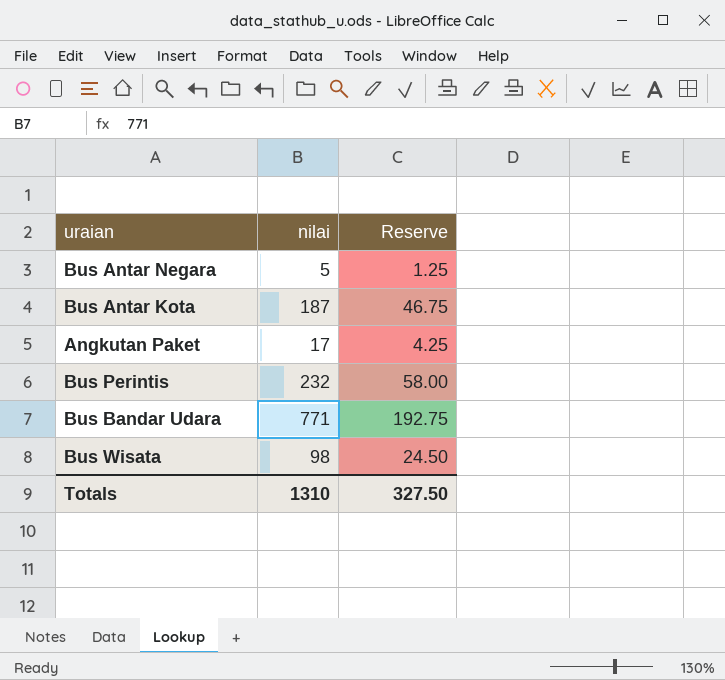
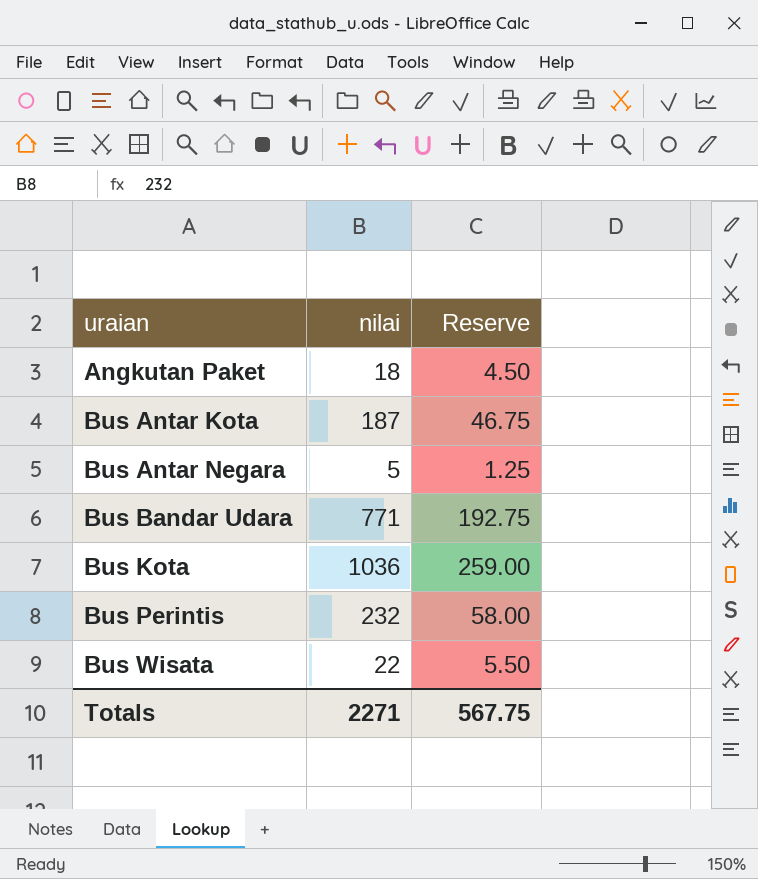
row order: none -> uraian ascending
Angkutan Paket | nilai: 17 -> 18
Angkutan Paket | Reserve: 4.25 -> 4.50
row Bus Kota: none -> 1036 | 259.00
Bus Wisata | nilai: 98 -> 22
Bus Wisata | Reserve: 24.50 -> 5.50
Totals | nilai: 1310 -> 2271
Totals | Reserve: 327.50 -> 567.75

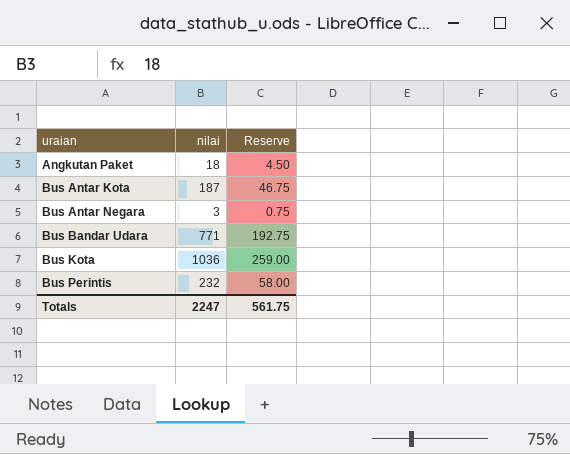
row Bus Wisata: 22 | 5.50 -> none
Bus Antar Negara | nilai: 5 -> 3
Bus Antar Negara | Reserve: 1.25 -> 0.75
Totals | nilai: 2271 -> 2247
Totals | Reserve: 567.75 -> 561.75

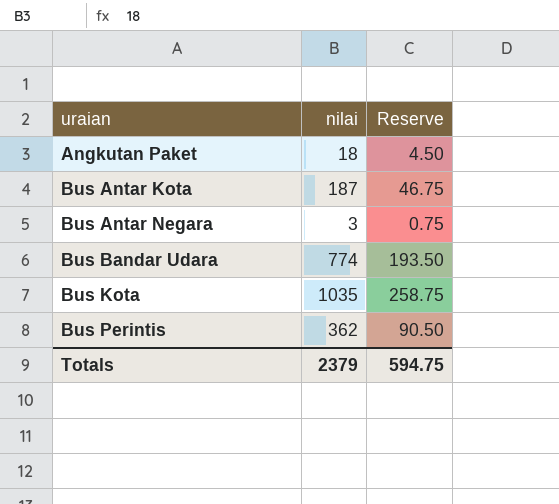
Bus Bandar Udara | nilai: 771 -> 774
Bus Bandar Udara | Reserve: 192.75 -> 193.50
Bus Kota | nilai: 1036 -> 1035
Bus Kota | Reserve: 259.00 -> 258.75
Bus Perintis | nilai: 232 -> 362
Bus Perintis | Reserve: 58.00 -> 90.50
Totals | nilai: 2247 -> 2379
Totals | Reserve: 561.75 -> 594.75

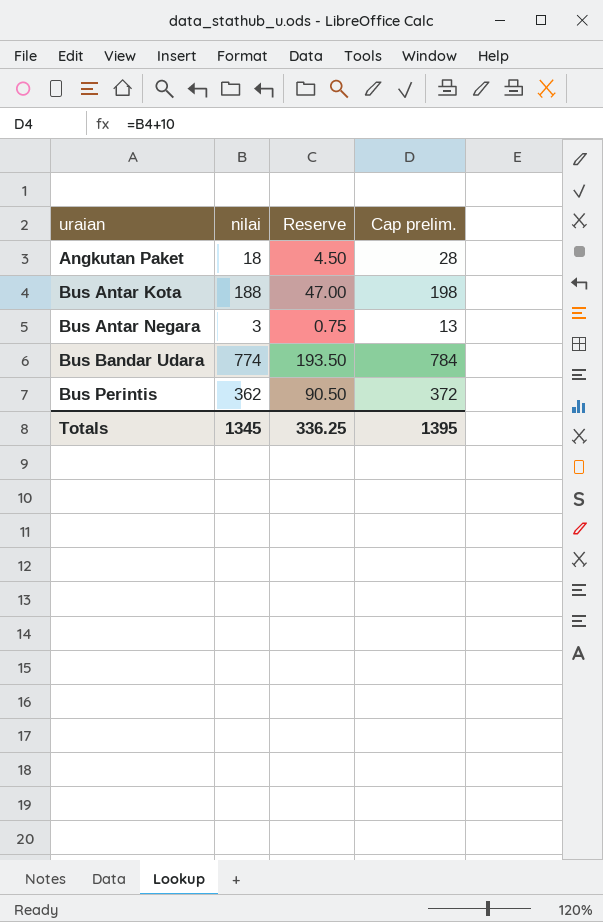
column Cap prelim. | formula: none -> [nilai] + 10
row Bus Kota: 1035 | 258.75 -> none
Bus Antar Kota | nilai: 187 -> 188
Bus Antar Kota | Reserve: 46.75 -> 47.00
Totals | nilai: 2379 -> 1345
Totals | Reserve: 594.75 -> 336.25

